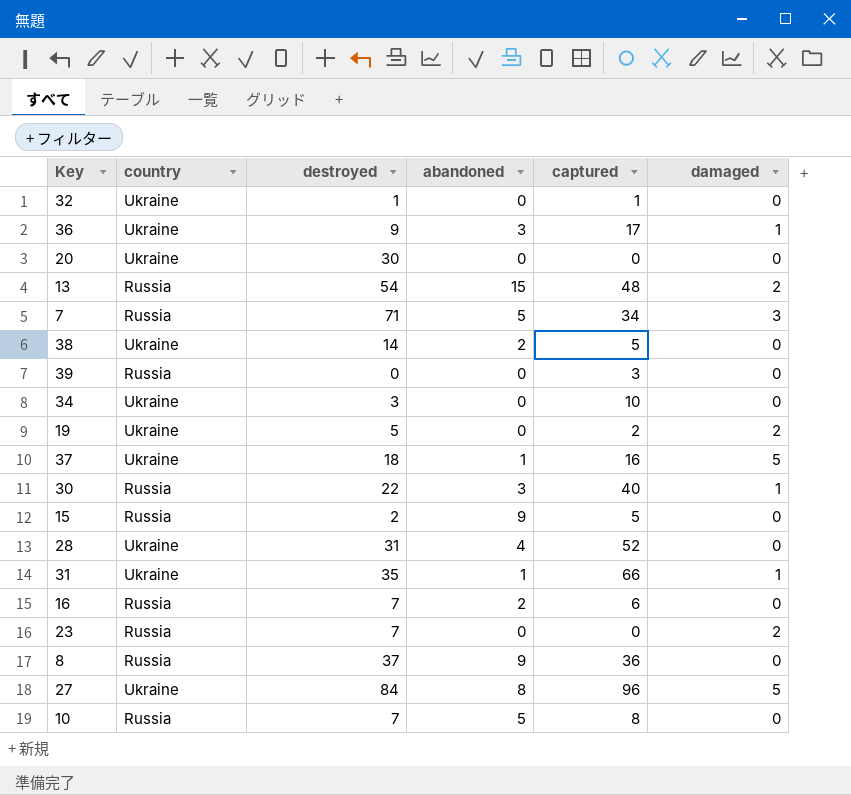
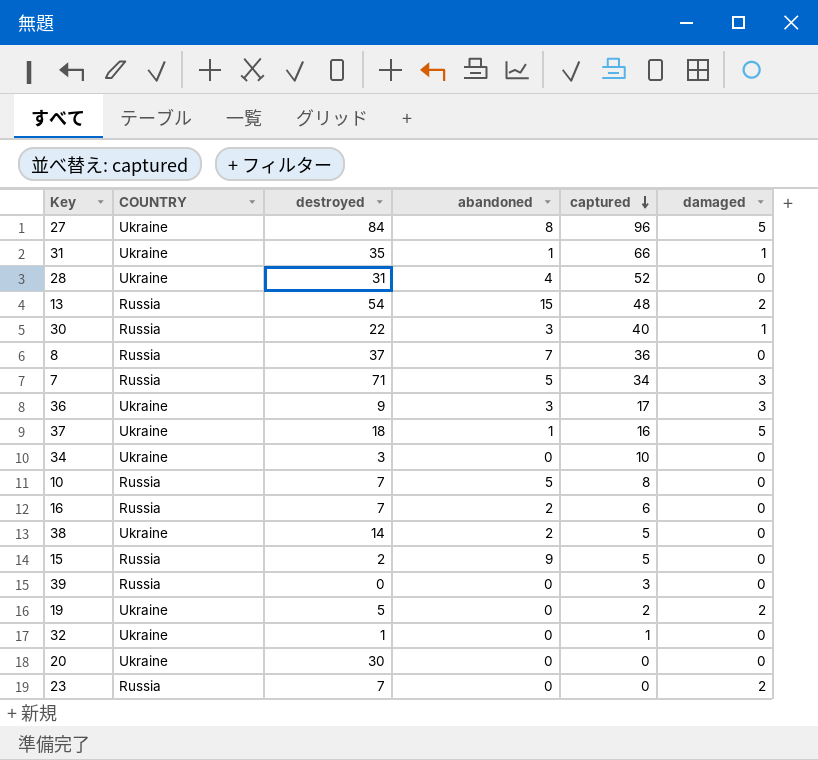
row order: none -> captured descending
column name: country -> COUNTRY
8 | abandoned: 9 -> 7
36 | damaged: 1 -> 3

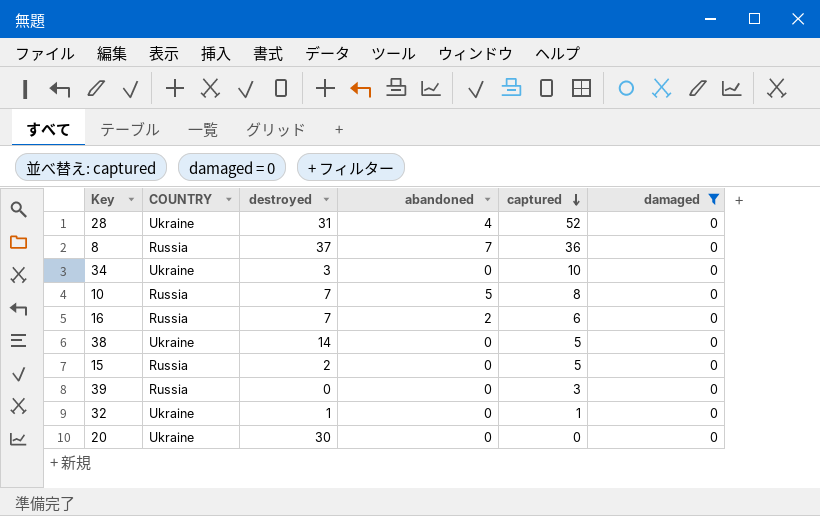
filter: none -> damaged = 0
38 | abandoned: 2 -> 0
15 | abandoned: 9 -> 0

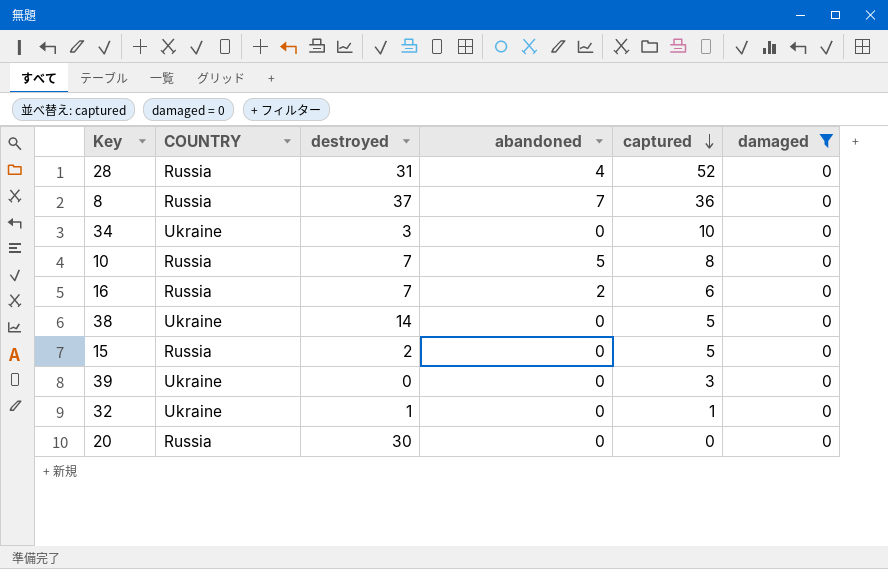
28 | COUNTRY: Ukraine -> Russia
39 | COUNTRY: Russia -> Ukraine
20 | COUNTRY: Ukraine -> Russia

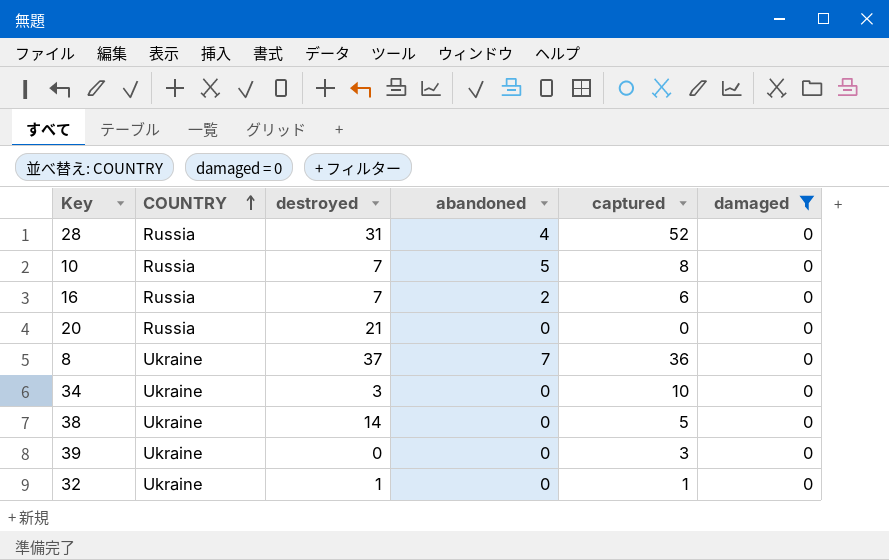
row order: captured descending -> COUNTRY ascending
row 15: Russia | 2 | 0 | 5 | 0 -> none
20 | destroyed: 30 -> 21
8 | COUNTRY: Russia -> Ukraine

